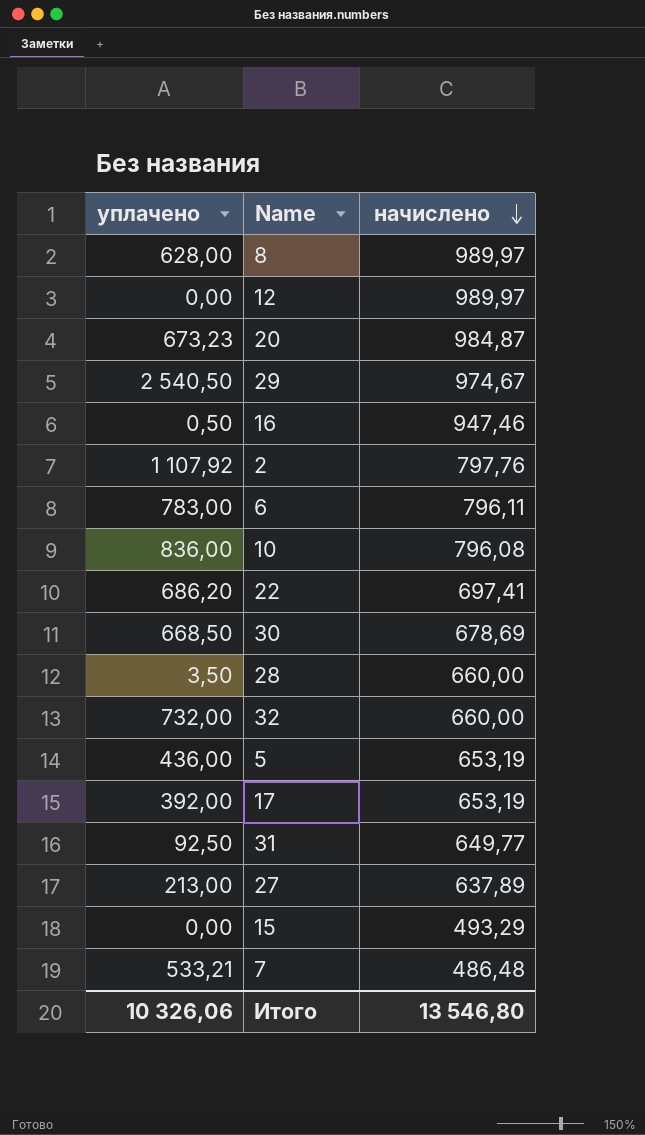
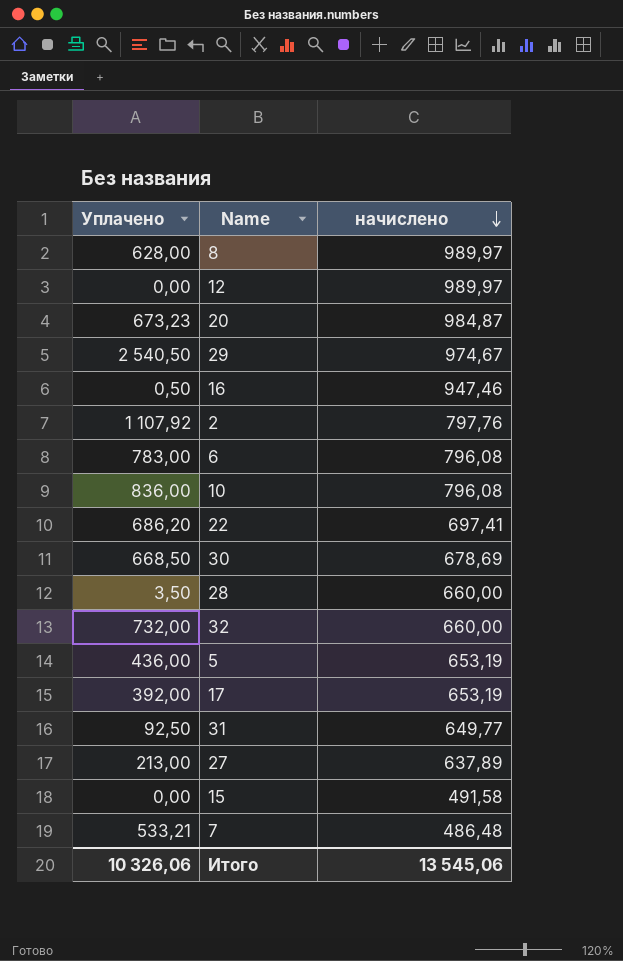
column name: уплачено -> Уплачено
6 | начислено: 796,11 -> 796,08
15 | начислено: 493,29 -> 491,58
Итого | начислено: 13 546,80 -> 13 545,06

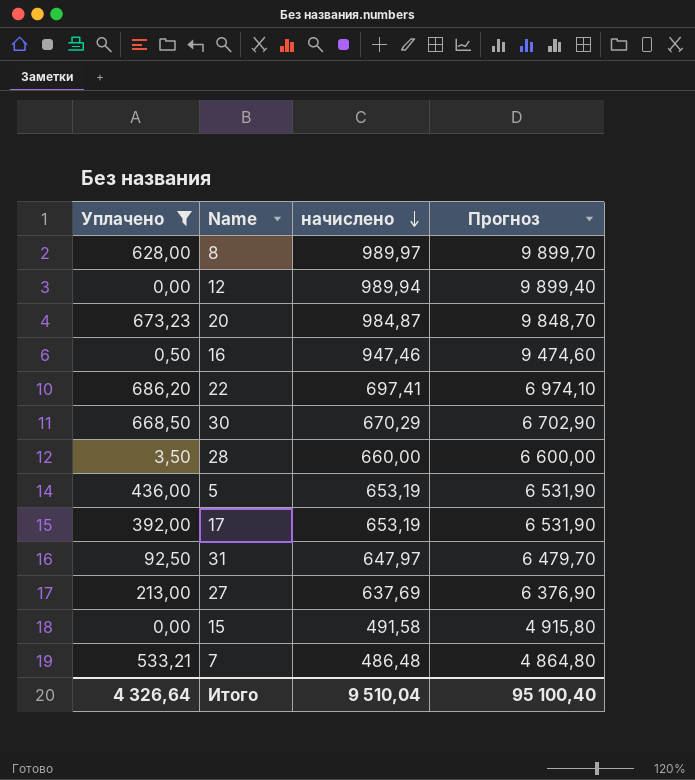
filter: none -> Уплачено <= 686,20
column Прогноз | formula: none -> [начислено] * 10
12 | начислено: 989,97 -> 989,94
30 | начислено: 678,69 -> 670,29
31 | начислено: 649,77 -> 647,97
27 | начислено: 637,89 -> 637,69
Итого | Уплачено: 10 326,06 -> 4 326,64
Итого | начислено: 13 545,06 -> 9 510,04

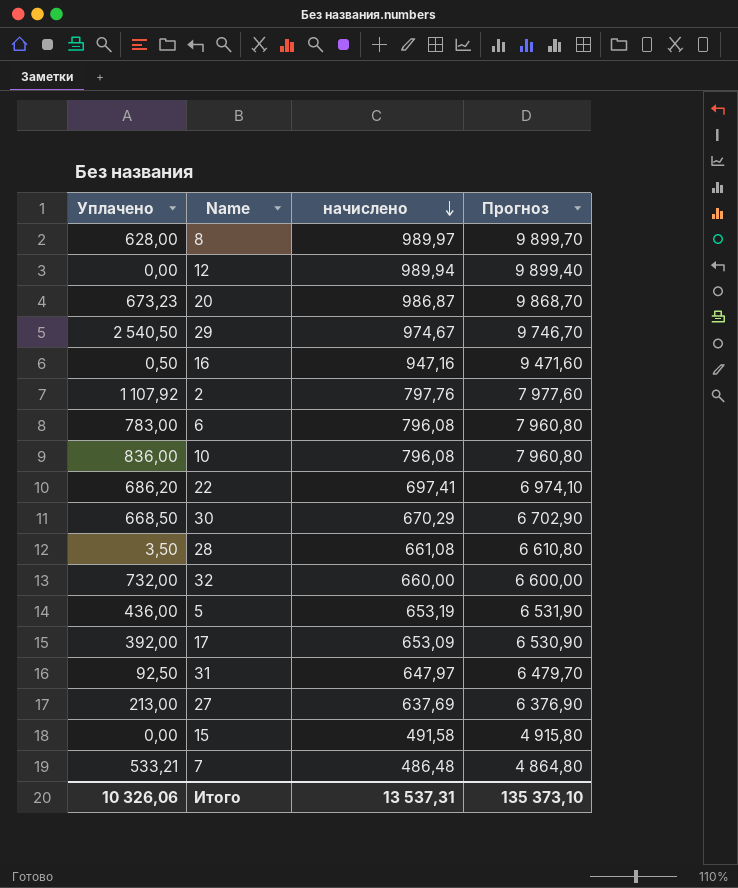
filter: Уплачено <= 686,20 -> none
20 | начислено: 984,87 -> 986,87
20 | Прогноз: 9 848,70 -> 9 868,70
16 | начислено: 947,46 -> 947,16
16 | Прогноз: 9 474,60 -> 9 471,60
28 | начислено: 660,00 -> 661,08
28 | Прогноз: 6 600,00 -> 6 610,80
17 | начислено: 653,19 -> 653,09
17 | Прогноз: 6 531,90 -> 6 530,90
Итого | Уплачено: 4 326,64 -> 10 326,06
Итого | начислено: 9 510,04 -> 13 537,31
Итого | Прогноз: 95 100,40 -> 135 373,10

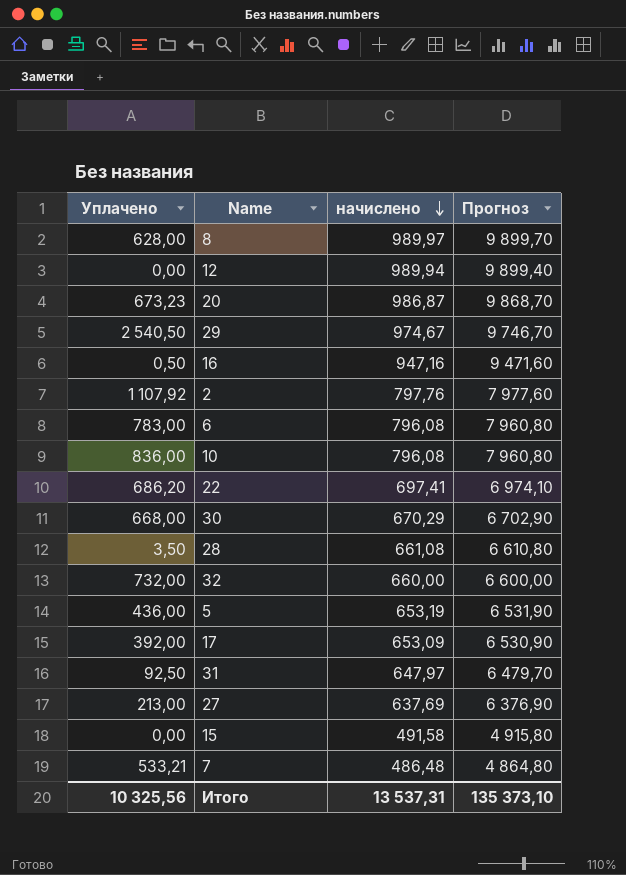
30 | Уплачено: 668,50 -> 668,00
Итого | Уплачено: 10 326,06 -> 10 325,56

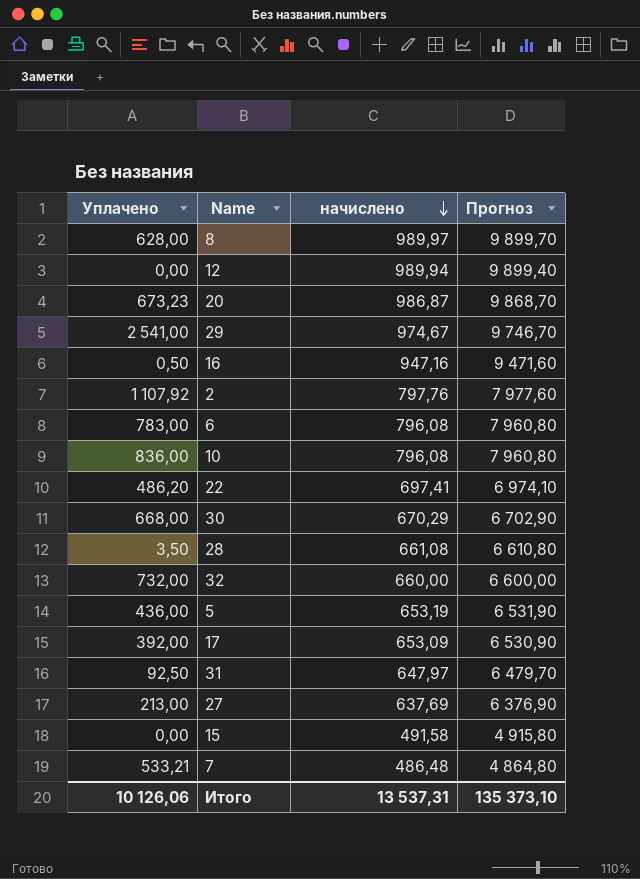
29 | Уплачено: 2 540,50 -> 2 541,00
22 | Уплачено: 686,20 -> 486,20
Итого | Уплачено: 10 325,56 -> 10 126,06

